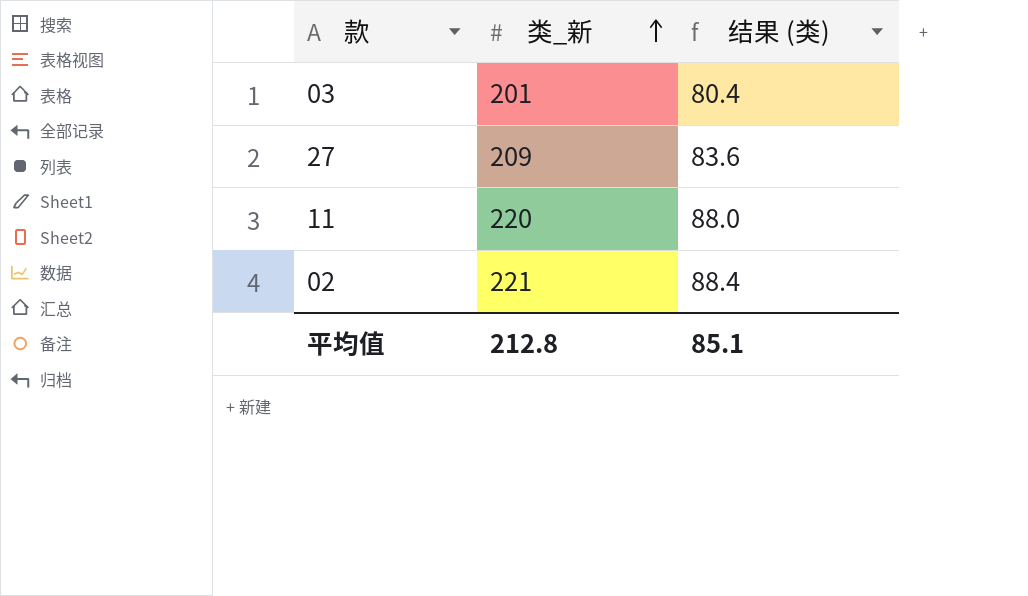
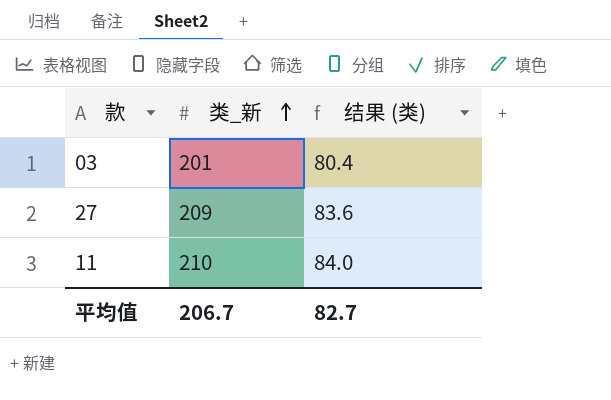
row 02: 221 | 88.4 -> none
11 | 类_新: 220 -> 210
11 | 结果 (类): 88.0 -> 84.0
平均值 | 类_新: 212.8 -> 206.7
平均值 | 结果 (类): 85.1 -> 82.7

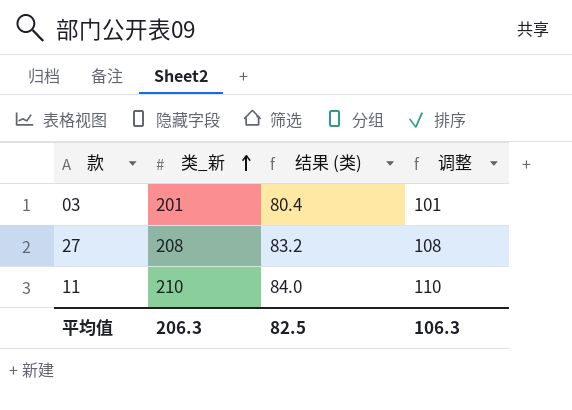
column 调整 | formula: none -> [类_新] - 100
27 | 类_新: 209 -> 208
27 | 结果 (类): 83.6 -> 83.2
平均值 | 类_新: 206.7 -> 206.3
平均值 | 结果 (类): 82.7 -> 82.5

